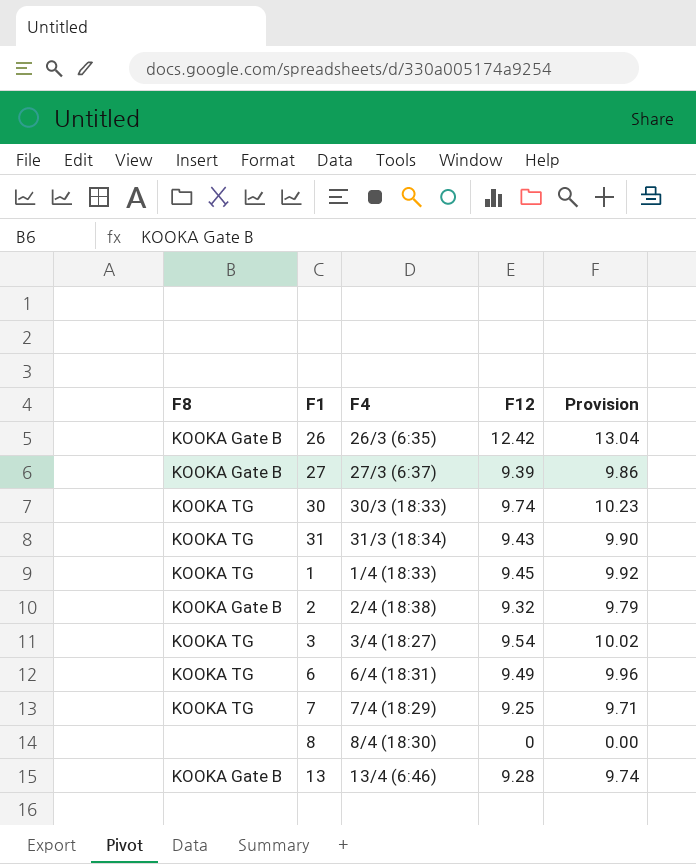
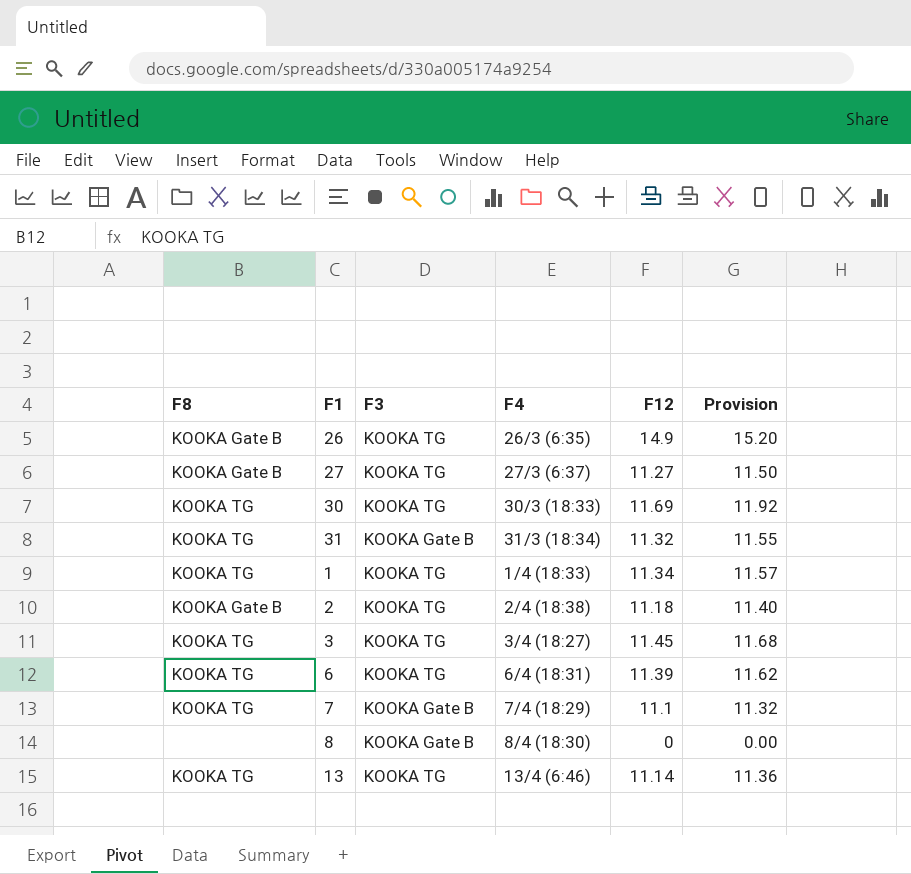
column F3 | position: none -> 3
column Provision | formula: [F12] * 1.05 -> [F12] * 1.02
26 | F12: 12.42 -> 14.9
27 | F12: 9.39 -> 11.27
30 | F12: 9.74 -> 11.69
31 | F12: 9.43 -> 11.32
1 | F12: 9.45 -> 11.34
2 | F12: 9.32 -> 11.18
3 | F12: 9.54 -> 11.45
6 | F12: 9.49 -> 11.39
7 | F12: 9.25 -> 11.1
13 | F8: KOOKA Gate B -> KOOKA TG
13 | F12: 9.28 -> 11.14

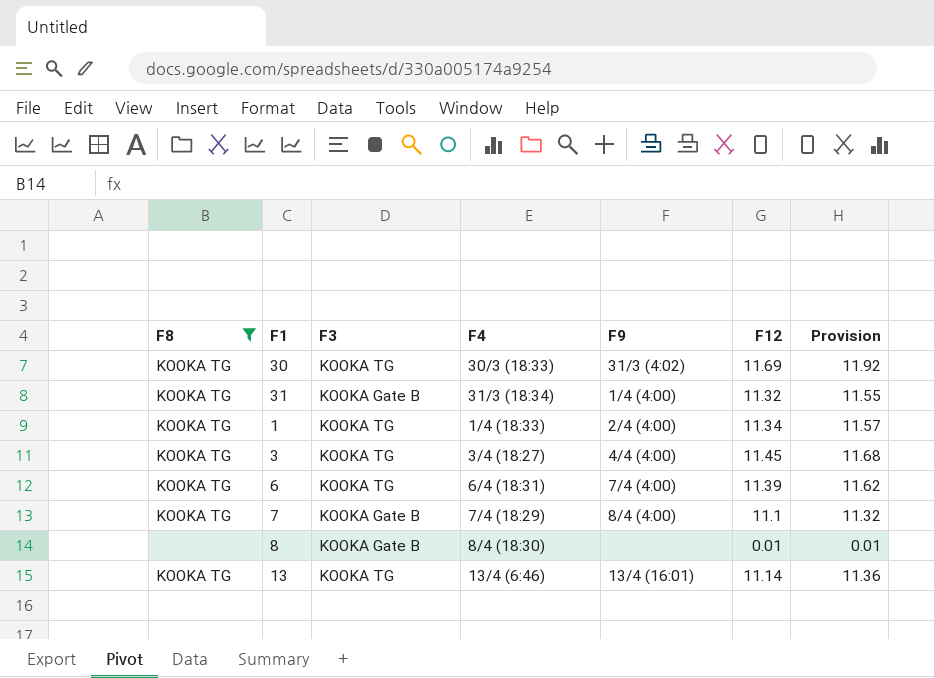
filter: none -> F8 != KOOKA Gate B
column F9 | position: none -> 5
8 | F12: 0 -> 0.01
8 | Provision: 0.00 -> 0.01

